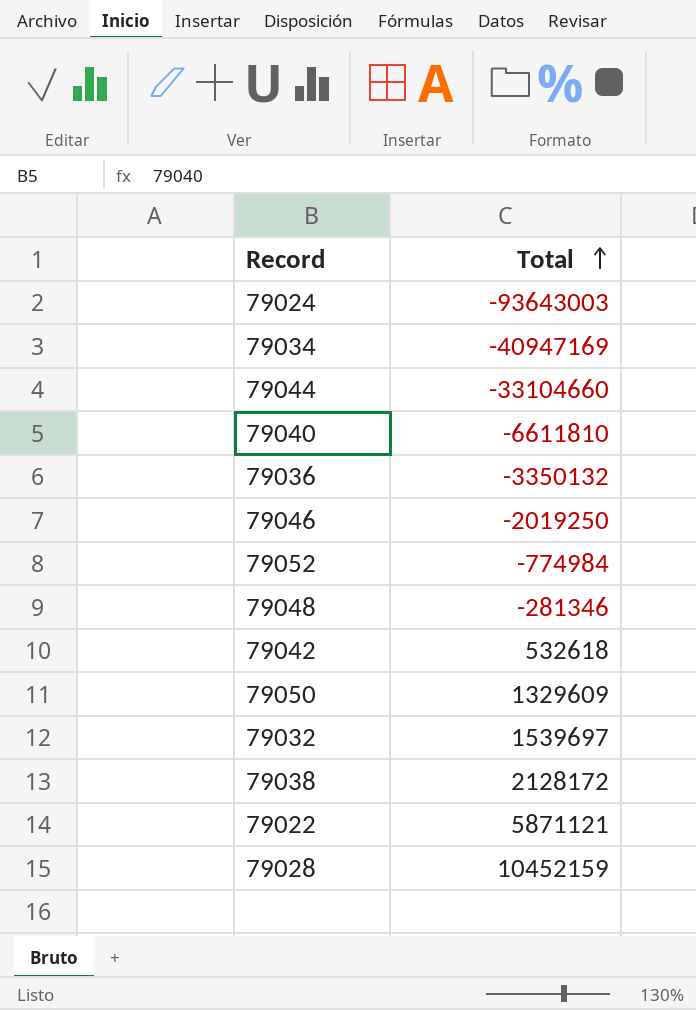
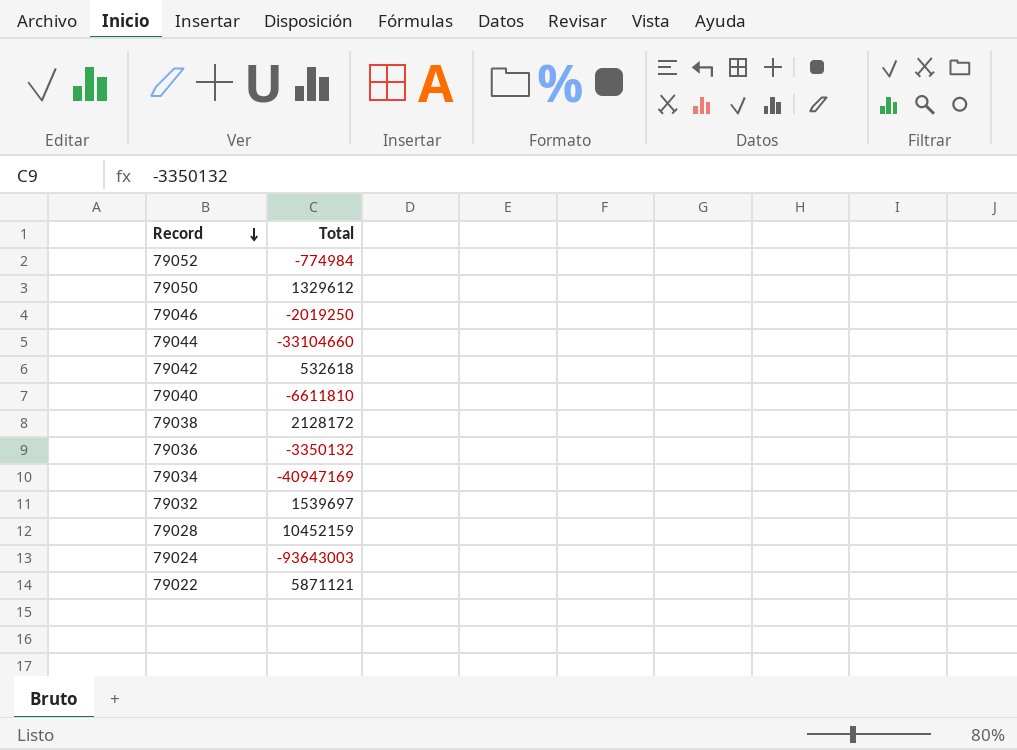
row order: Total ascending -> Record descending
row 79048: -281346 -> none
79050 | Total: 1329609 -> 1329612

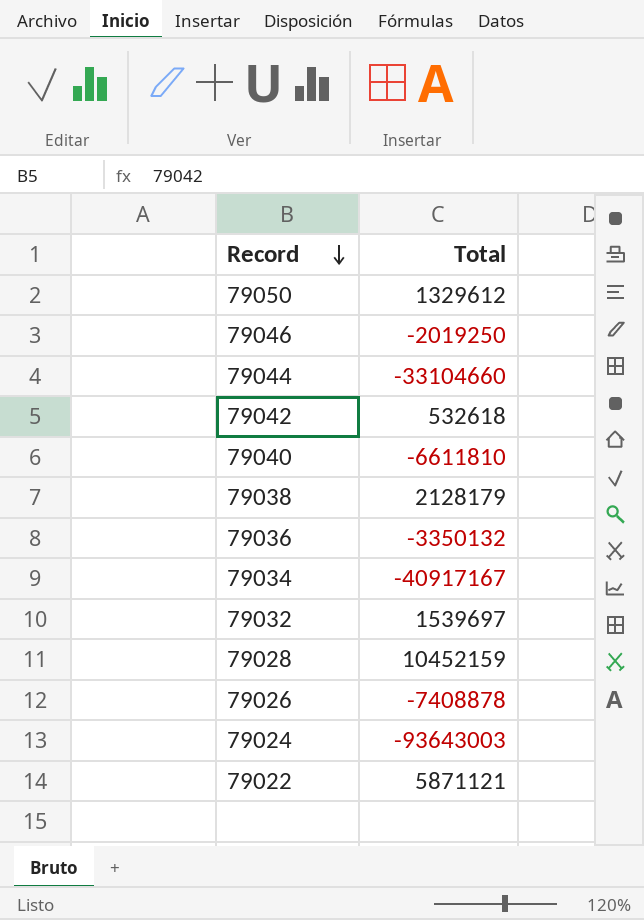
row 79052: -774984 -> none
79038 | Total: 2128172 -> 2128179
79034 | Total: -40947169 -> -40917167
row 79026: none -> -7408878

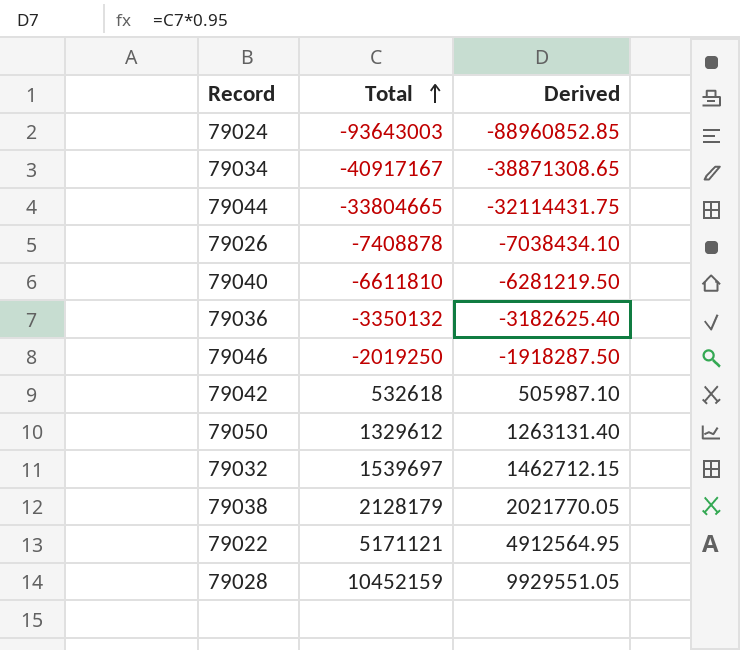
row order: Record descending -> Total ascending
column Derived | formula: none -> [Total] * 0.95
79044 | Total: -33104660 -> -33804665
79022 | Total: 5871121 -> 5171121

